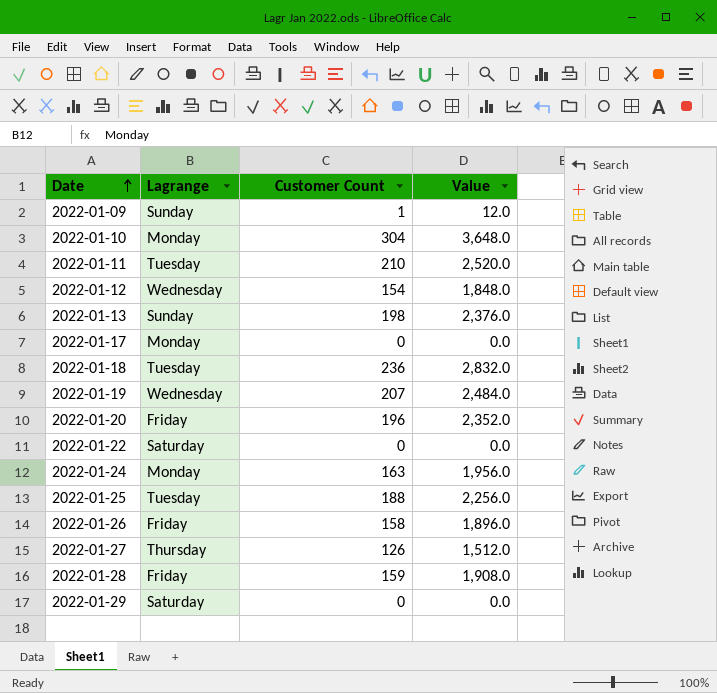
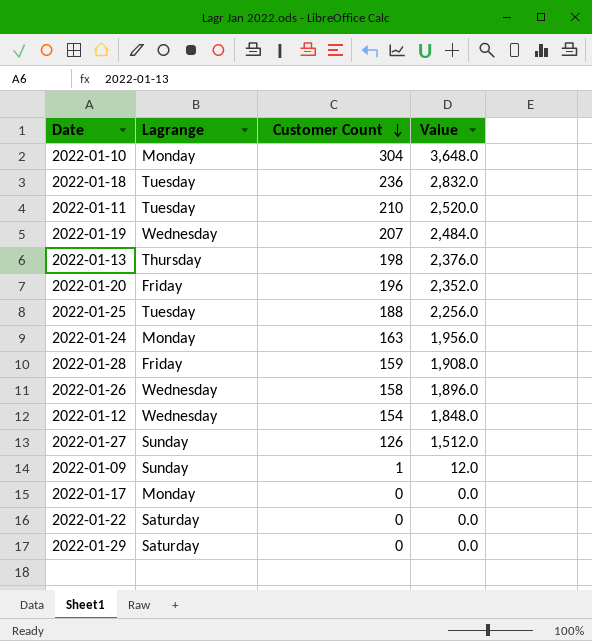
row order: Date ascending -> Customer Count descending
2022-01-13 | Lagrange: Sunday -> Thursday
2022-01-26 | Lagrange: Friday -> Wednesday
2022-01-27 | Lagrange: Thursday -> Sunday

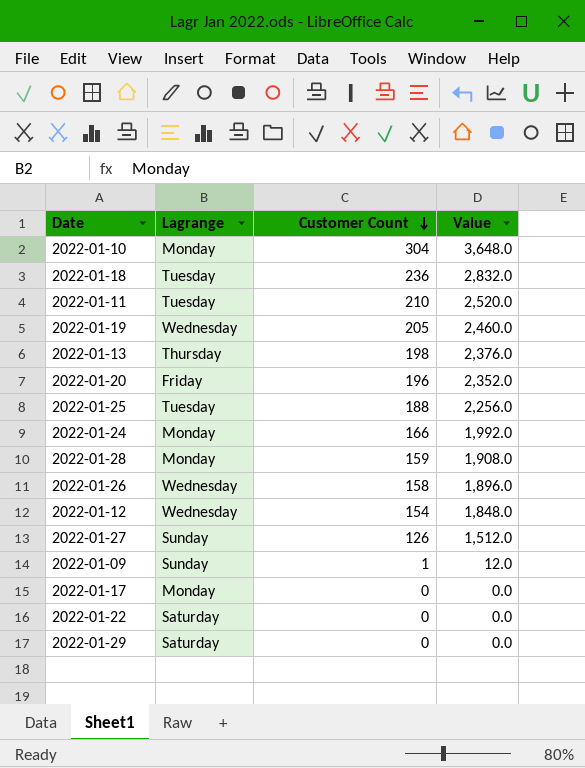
2022-01-19 | Customer Count: 207 -> 205
2022-01-19 | Value: 2,484.0 -> 2,460.0
2022-01-24 | Customer Count: 163 -> 166
2022-01-24 | Value: 1,956.0 -> 1,992.0
2022-01-28 | Lagrange: Friday -> Monday

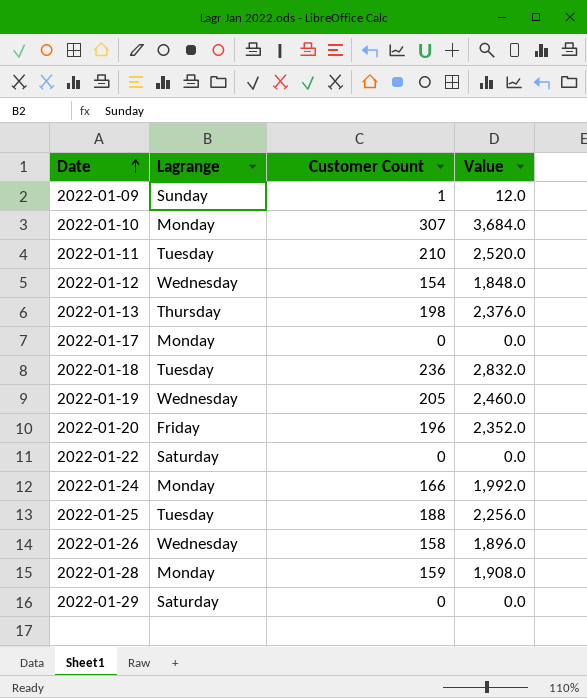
row order: Customer Count descending -> Date ascending
row 2022-01-27: Sunday | 126 | 1,512.0 -> none
2022-01-10 | Customer Count: 304 -> 307
2022-01-10 | Value: 3,648.0 -> 3,684.0

